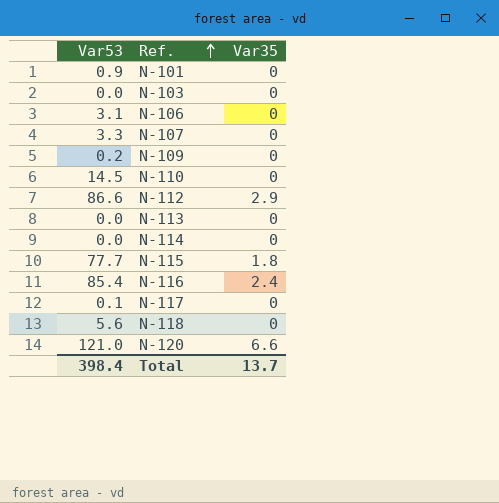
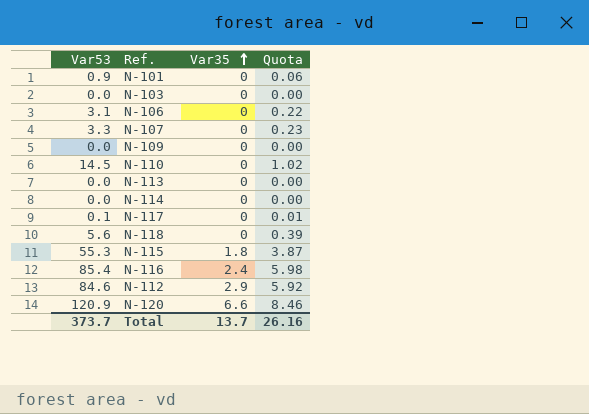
row order: Ref. ascending -> Var35 ascending
column Quota | formula: none -> [Var53] * 0.07
N-109 | Var53: 0.2 -> 0.0
N-115 | Var53: 77.7 -> 55.3
N-112 | Var53: 86.6 -> 84.6
N-120 | Var53: 121.0 -> 120.9
Total | Var53: 398.4 -> 373.7

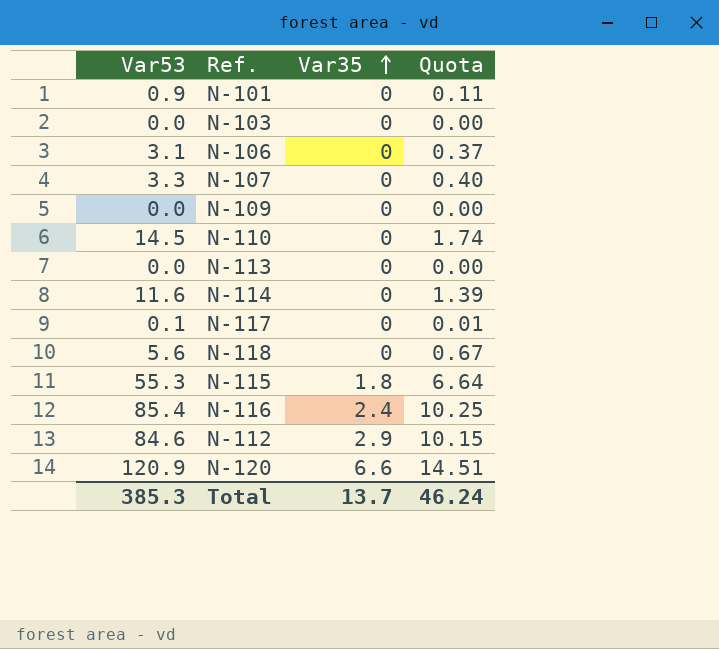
column Quota | formula: [Var53] * 0.07 -> [Var53] * 0.12
N-114 | Var53: 0.0 -> 11.6
Total | Var53: 373.7 -> 385.3
Total | Quota: 26.16 -> 46.24

